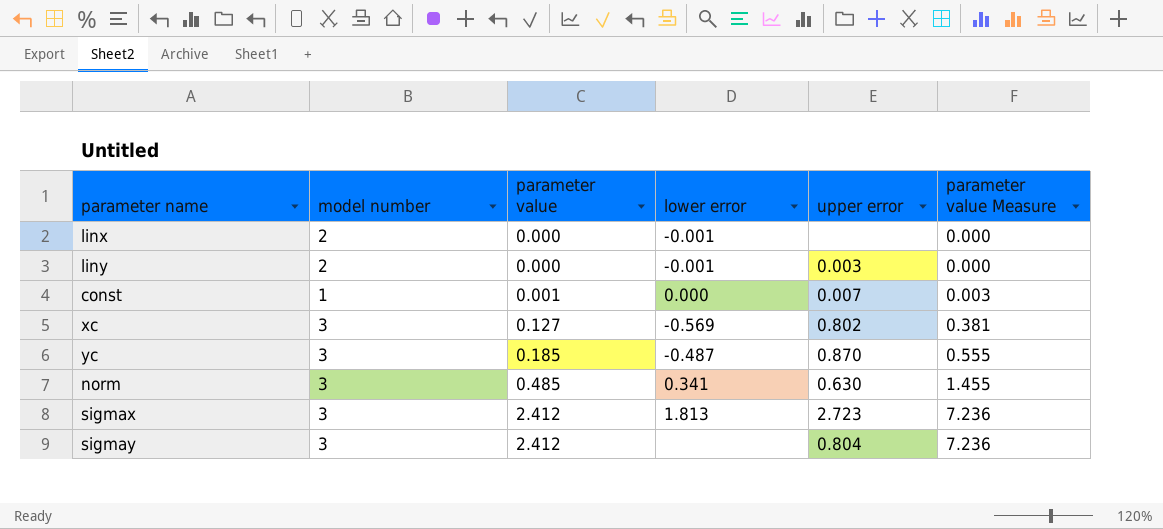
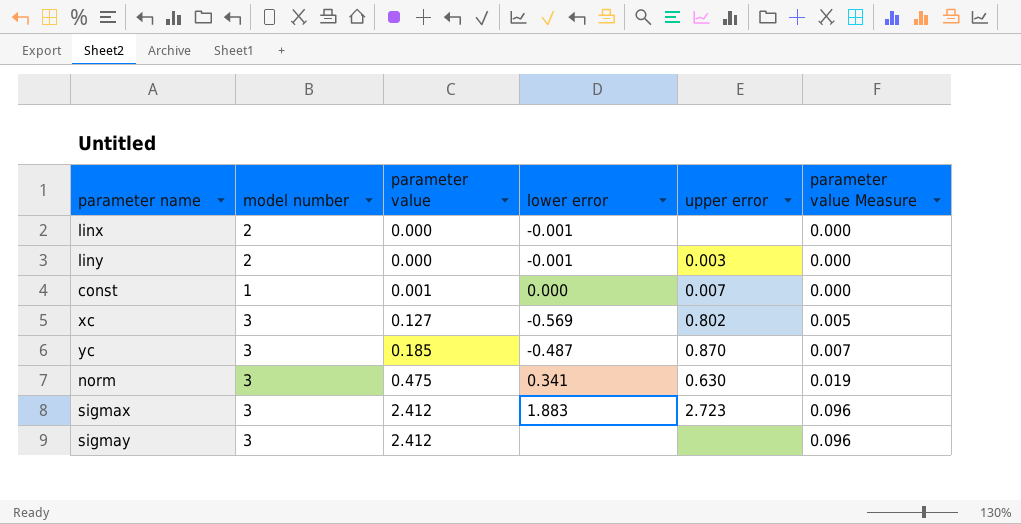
column parameter value Measure | formula: [parameter value] * 3 -> [parameter value] * 0.04
norm | parameter value: 0.485 -> 0.475
sigmax | lower error: 1.813 -> 1.883
sigmay | upper error: 0.804 -> none

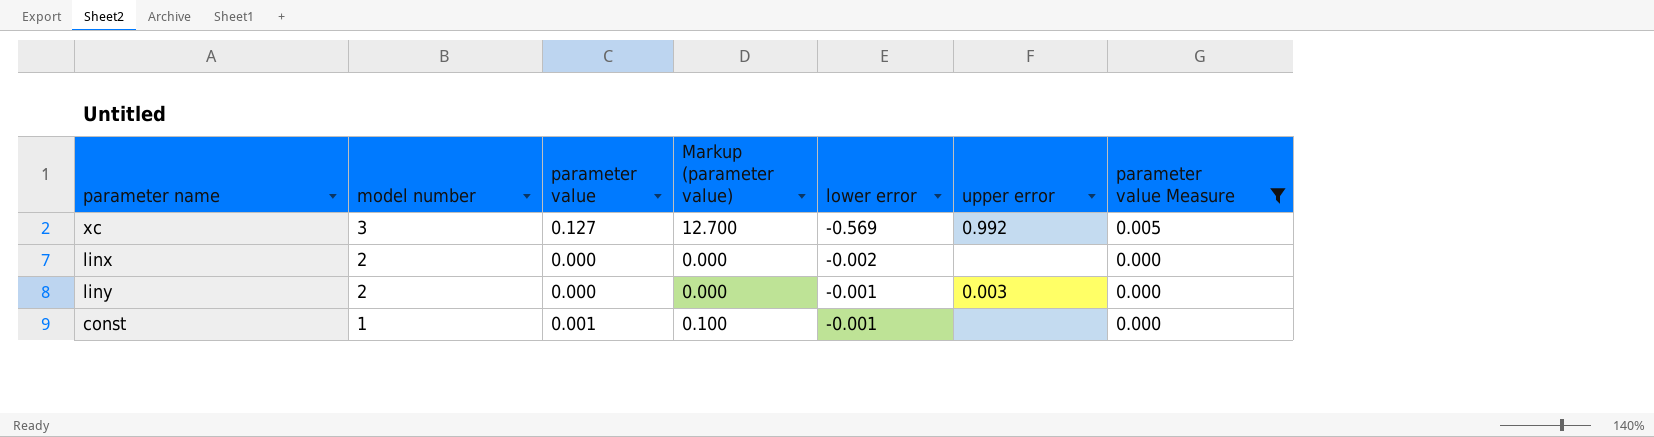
filter: none -> parameter value Measure <= 0.005
row order: parameter value ascending -> model number descending
column Markup (parameter value) | formula: none -> [parameter value] * 100
xc | upper error: 0.802 -> 0.992
linx | lower error: -0.001 -> -0.002
const | lower error: 0.000 -> -0.001
const | upper error: 0.007 -> none

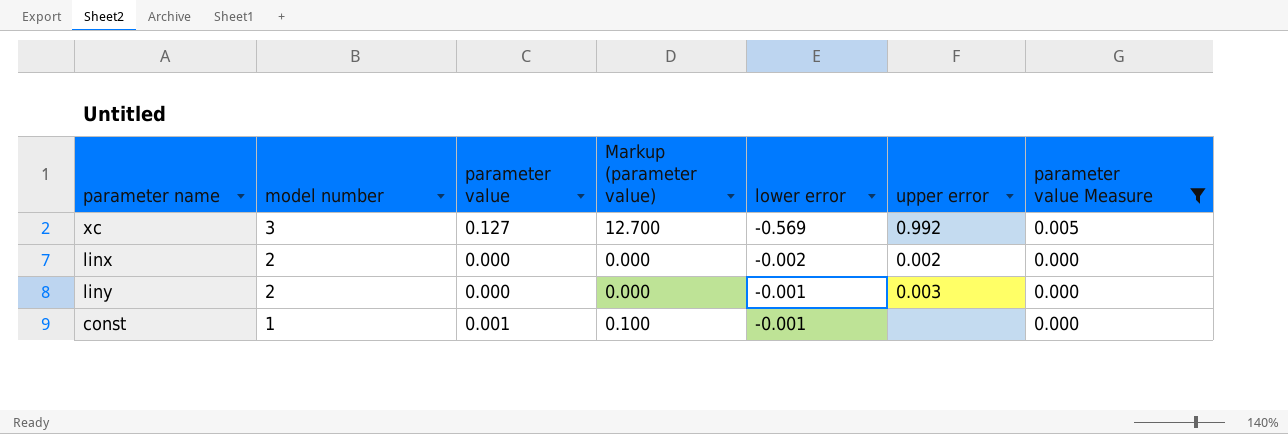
linx | upper error: none -> 0.002

